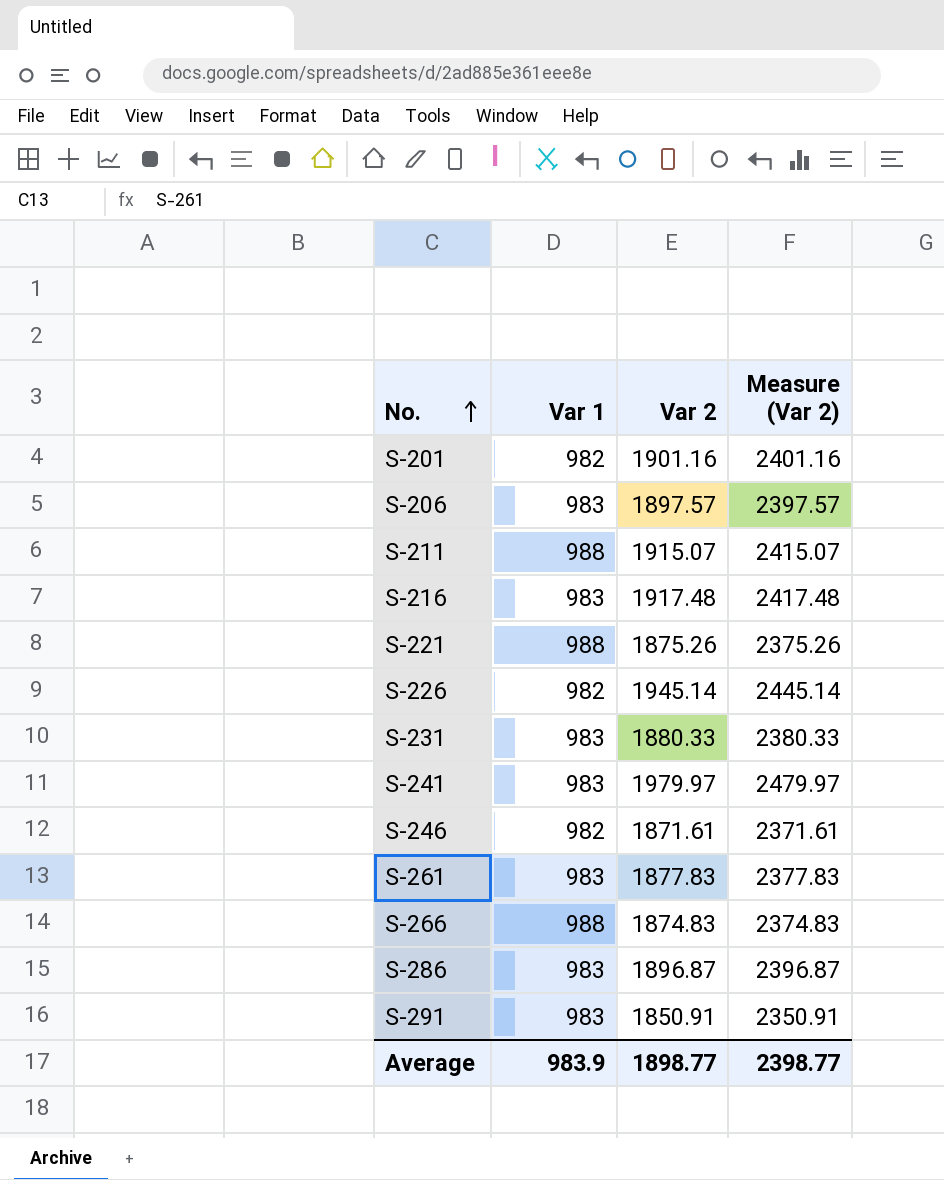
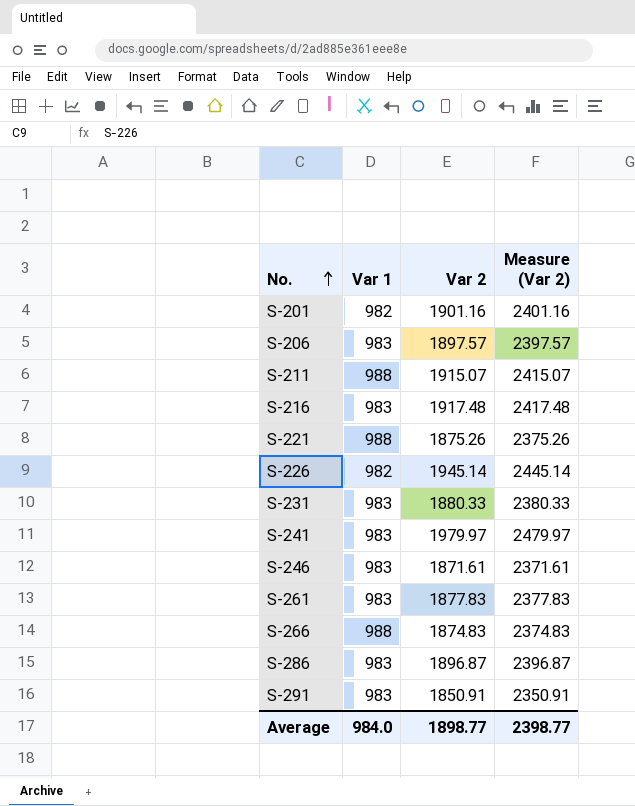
S-246 | Var 1: 982 -> 983
Average | Var 1: 983.9 -> 984.0

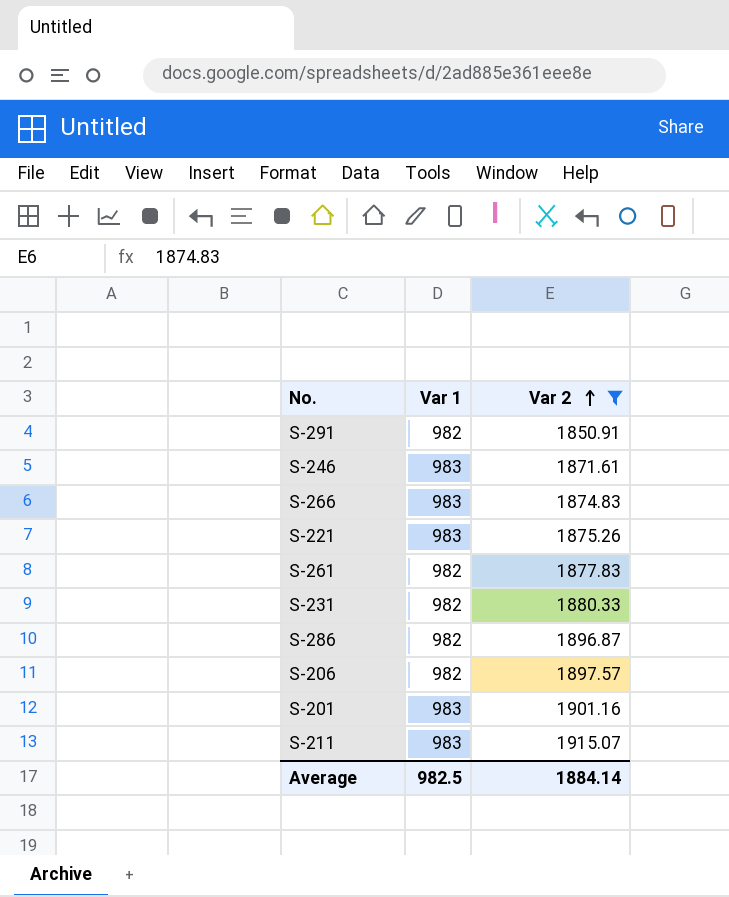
filter: none -> Var 2 <= 1915.07
row order: No. ascending -> Var 2 ascending
column Measure (Var 2) | formula: [Var 2] + 500 -> none
S-291 | Var 1: 983 -> 982
S-266 | Var 1: 988 -> 983
S-221 | Var 1: 988 -> 983
S-261 | Var 1: 983 -> 982
S-231 | Var 1: 983 -> 982
S-286 | Var 1: 983 -> 982
S-206 | Var 1: 983 -> 982
S-201 | Var 1: 982 -> 983
S-211 | Var 1: 988 -> 983
Average | Var 1: 984.0 -> 982.5
Average | Var 2: 1898.77 -> 1884.14

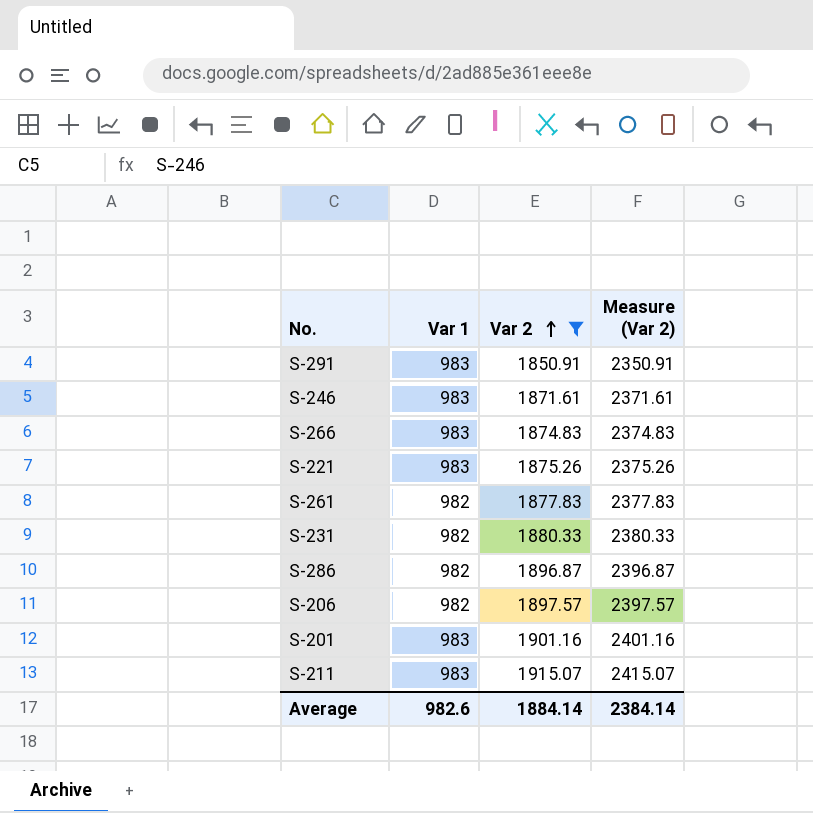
column Measure (Var 2) | formula: none -> [Var 2] + 500
S-291 | Var 1: 982 -> 983
Average | Var 1: 982.5 -> 982.6

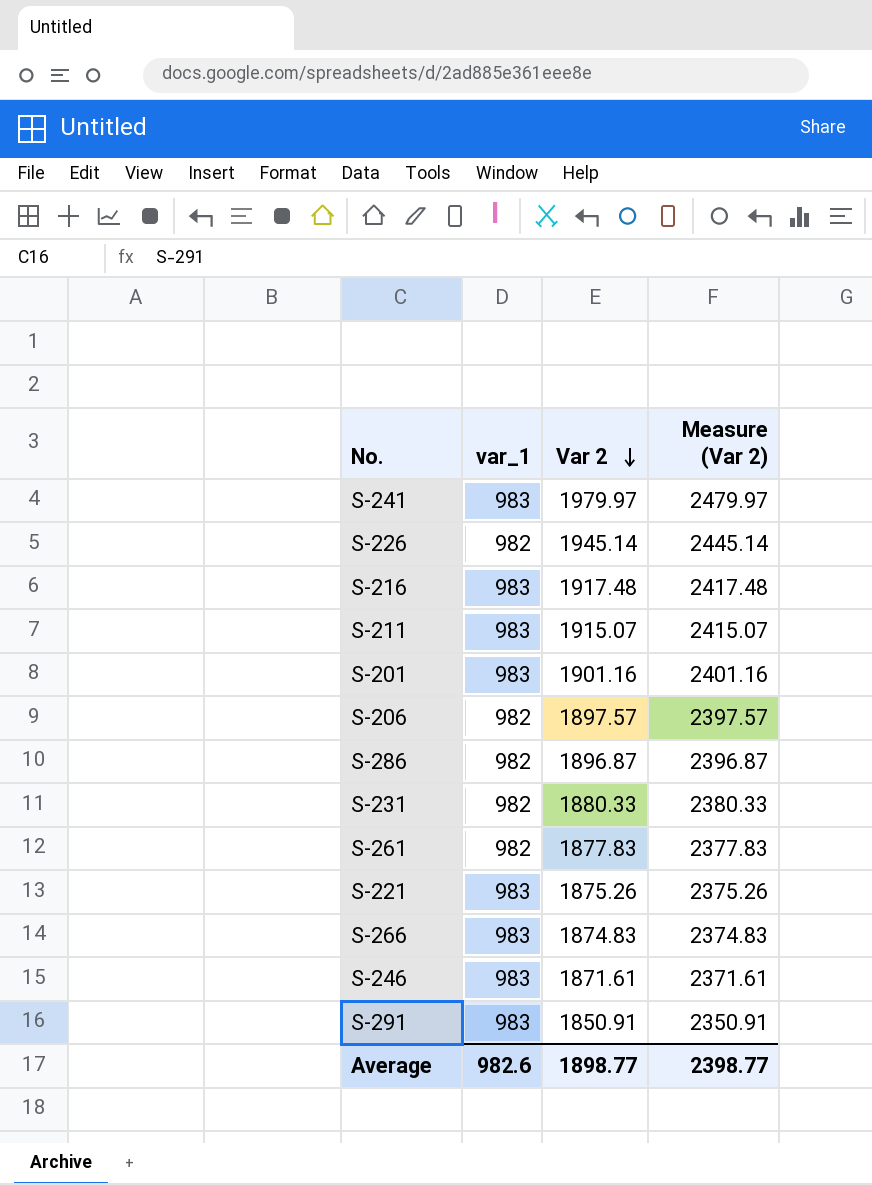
filter: Var 2 <= 1915.07 -> none
row order: Var 2 ascending -> Var 2 descending
column name: Var 1 -> var_1
Average | Var 2: 1884.14 -> 1898.77
Average | Measure (Var 2): 2384.14 -> 2398.77

